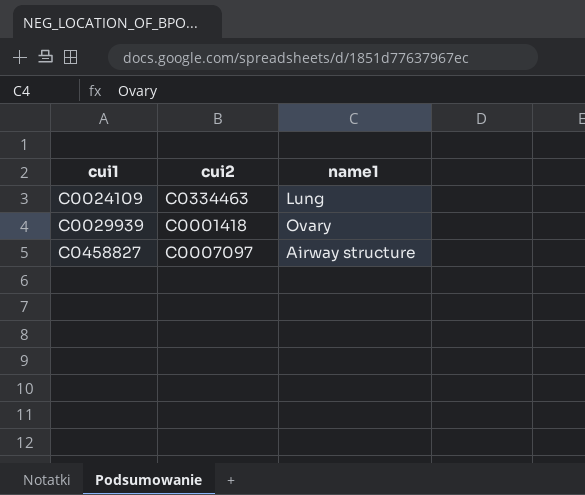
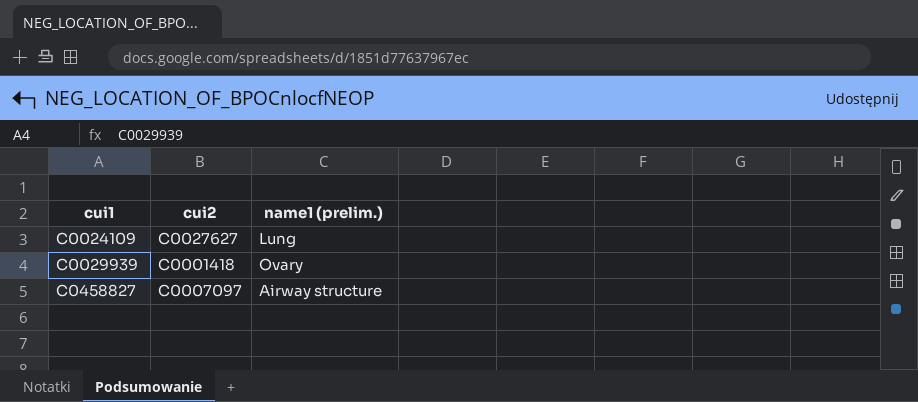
column name: name1 -> name1 (prelim.)
C0024109 | cui2: C0334463 -> C0027627

